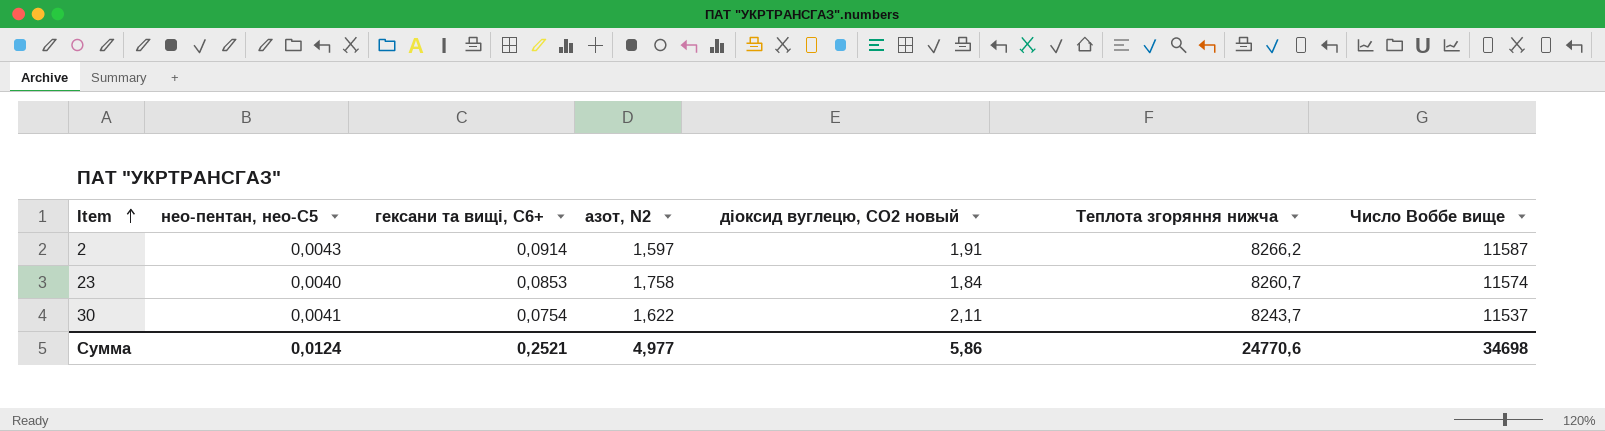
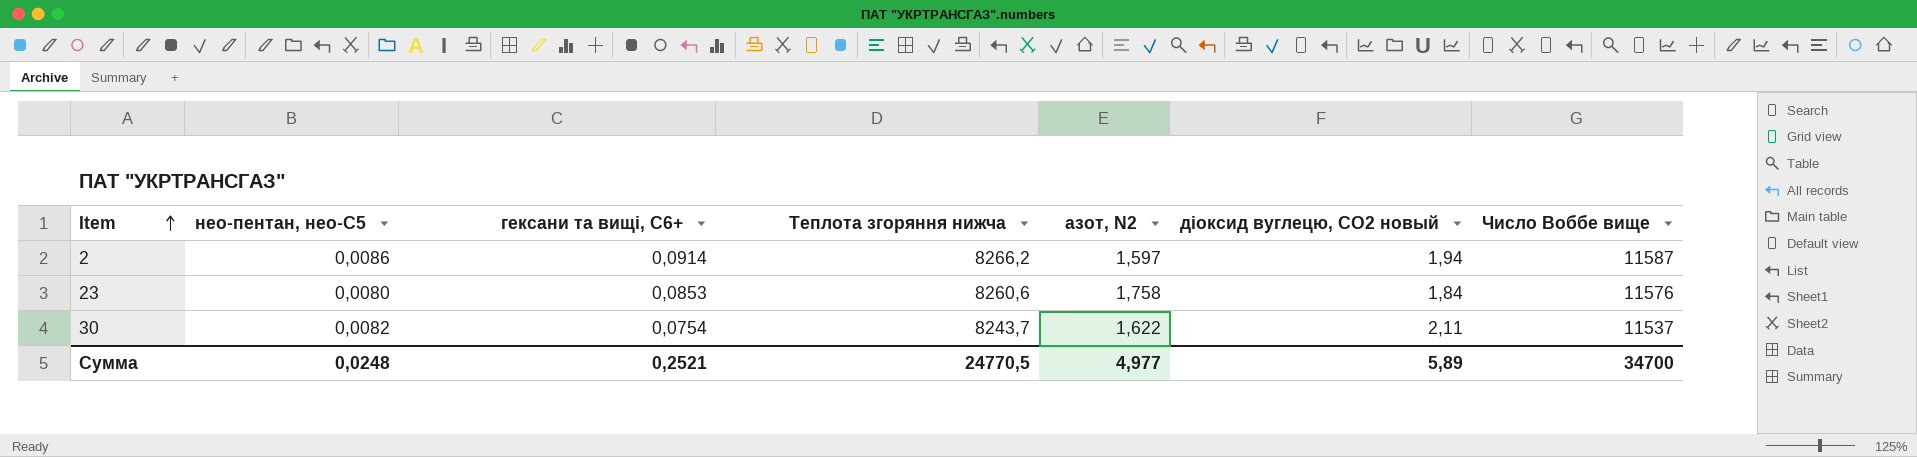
column Теплота згоряння нижча | position: 6 -> 4
2 | нео-пентан, нео-С5: 0,0043 -> 0,0086
2 | діоксид вуглецю, CО2 новый: 1,91 -> 1,94
23 | нео-пентан, нео-С5: 0,0040 -> 0,0080
23 | Теплота згоряння нижча: 8260,7 -> 8260,6
23 | Число Воббе вище: 11574 -> 11576
30 | нео-пентан, нео-С5: 0,0041 -> 0,0082
Сумма | нео-пентан, нео-С5: 0,0124 -> 0,0248
Сумма | Теплота згоряння нижча: 24770,6 -> 24770,5
Сумма | діоксид вуглецю, CО2 новый: 5,86 -> 5,89
Сумма | Число Воббе вище: 34698 -> 34700

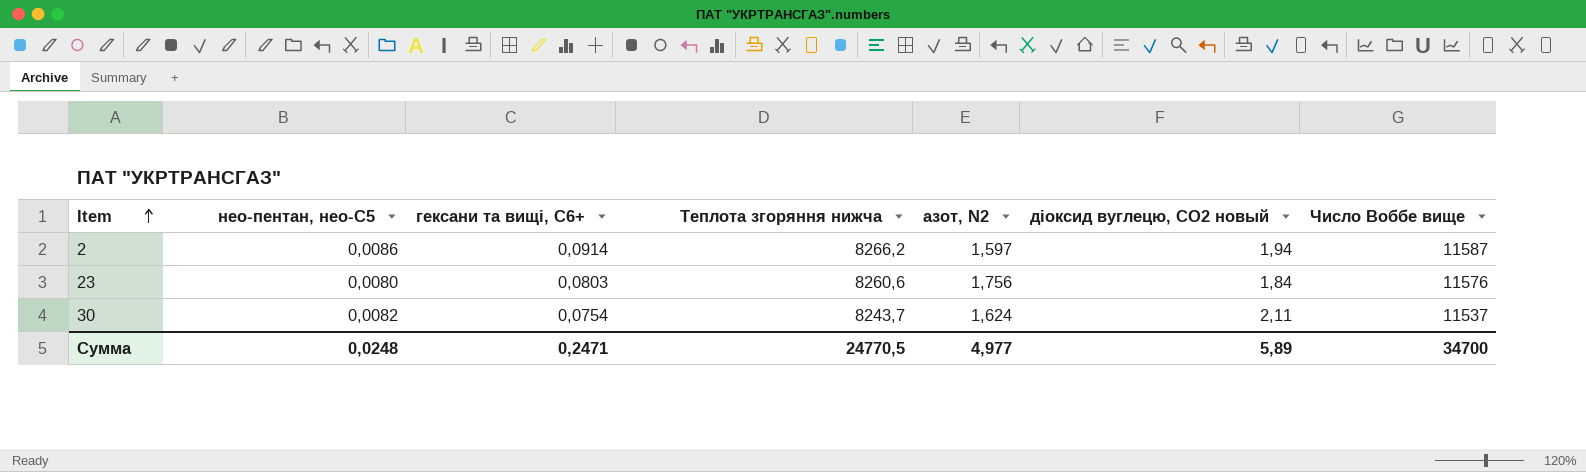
23 | гексани та вищі, С6+: 0,0853 -> 0,0803
23 | азот, N2: 1,758 -> 1,756
30 | азот, N2: 1,622 -> 1,624
Сумма | гексани та вищі, С6+: 0,2521 -> 0,2471

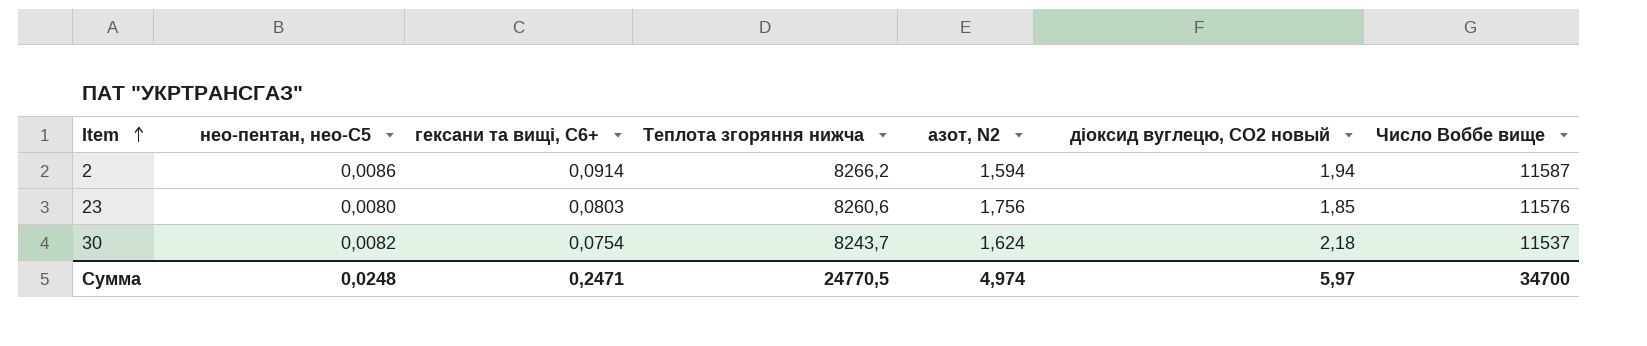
2 | азот, N2: 1,597 -> 1,594
23 | діоксид вуглецю, CО2 новый: 1,84 -> 1,85
30 | діоксид вуглецю, CО2 новый: 2,11 -> 2,18
Сумма | азот, N2: 4,977 -> 4,974
Сумма | діоксид вуглецю, CО2 новый: 5,89 -> 5,97

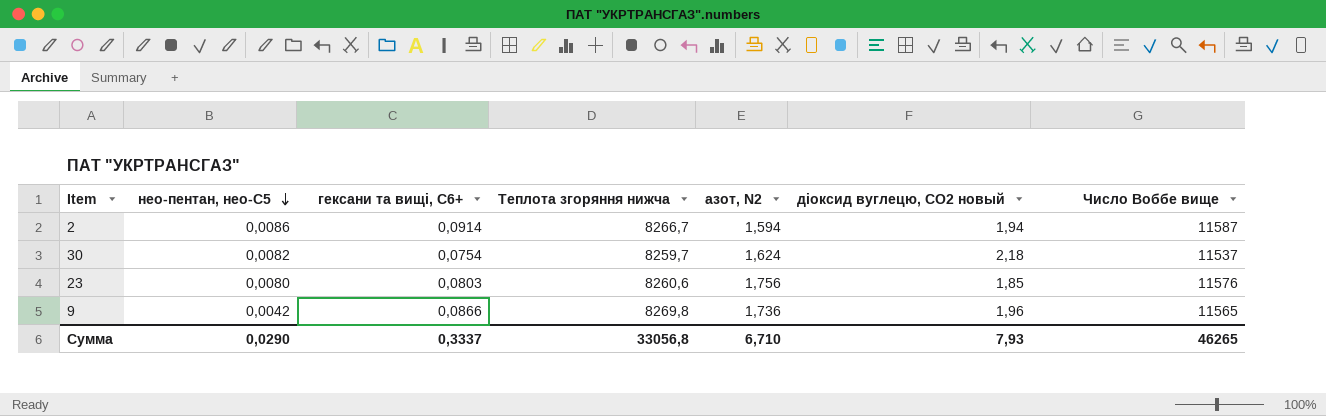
row order: Item ascending -> нео-пентан, нео-С5 descending
2 | Теплота згоряння нижча: 8266,2 -> 8266,7
30 | Теплота згоряння нижча: 8243,7 -> 8259,7
row 9: none -> 0,0042 | 0,0866 | 8269,8 | 1,736 | 1,96 | 11565
Сумма | нео-пентан, нео-С5: 0,0248 -> 0,0290
Сумма | гексани та вищі, С6+: 0,2471 -> 0,3337
Сумма | Теплота згоряння нижча: 24770,5 -> 33056,8
Сумма | азот, N2: 4,974 -> 6,710
Сумма | діоксид вуглецю, CО2 новый: 5,97 -> 7,93
Сумма | Число Воббе вище: 34700 -> 46265

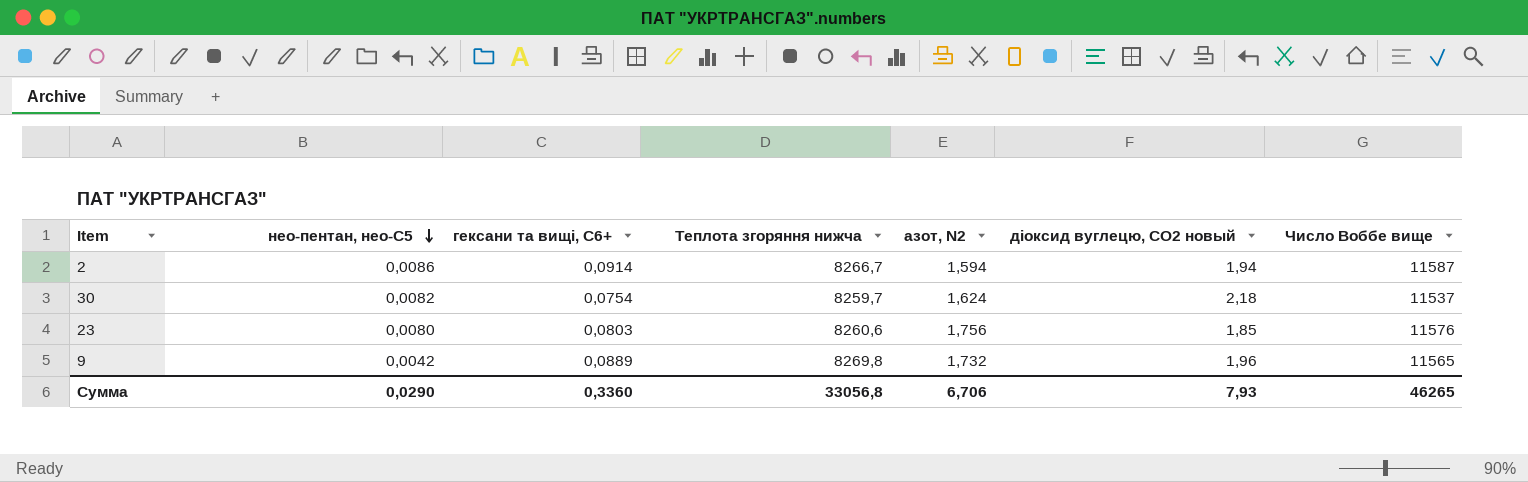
9 | гексани та вищі, С6+: 0,0866 -> 0,0889
9 | азот, N2: 1,736 -> 1,732
Сумма | гексани та вищі, С6+: 0,3337 -> 0,3360
Сумма | азот, N2: 6,710 -> 6,706

